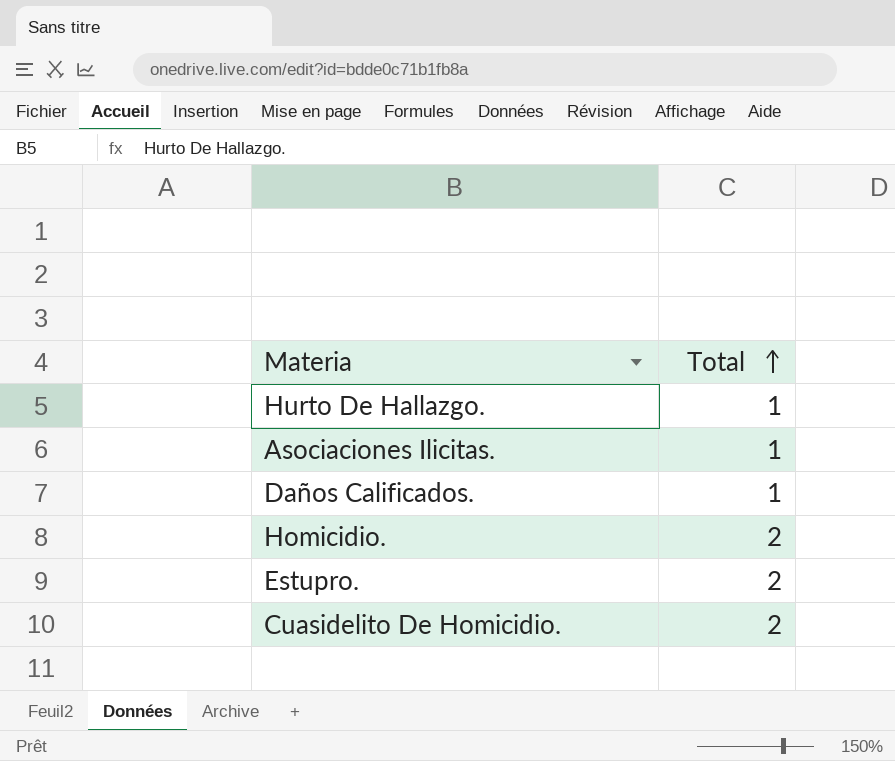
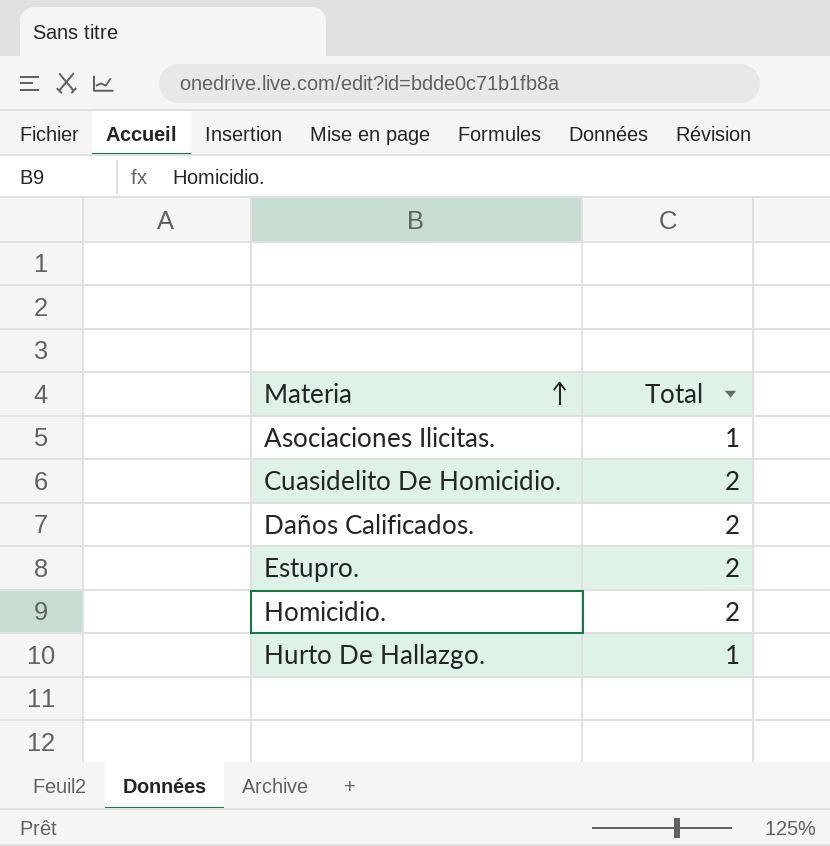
row order: Total ascending -> Materia ascending
Daños Calificados. | Total: 1 -> 2

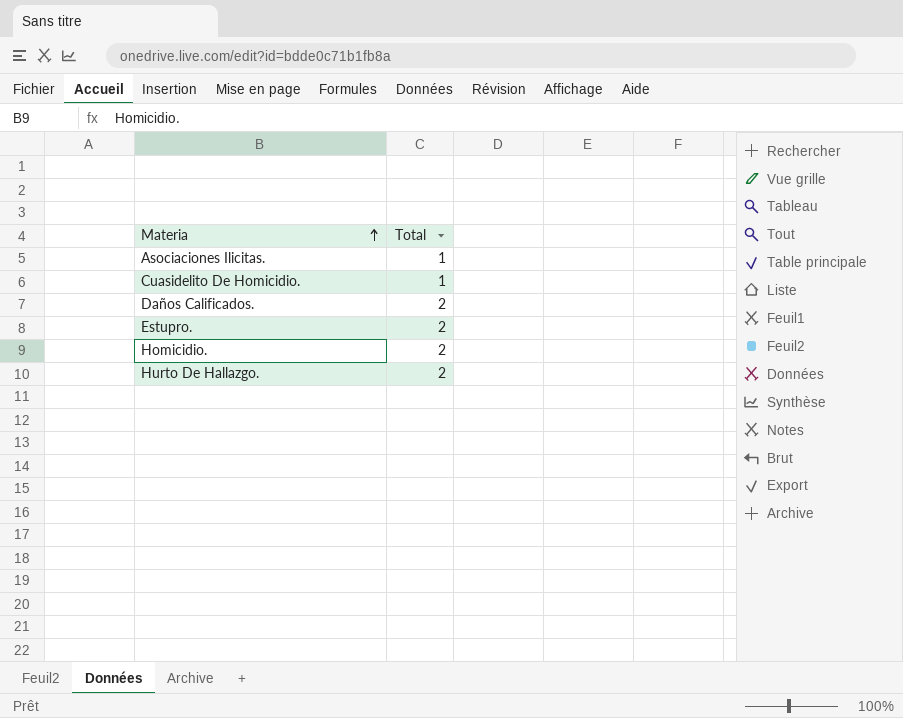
Cuasidelito De Homicidio. | Total: 2 -> 1
Hurto De Hallazgo. | Total: 1 -> 2

